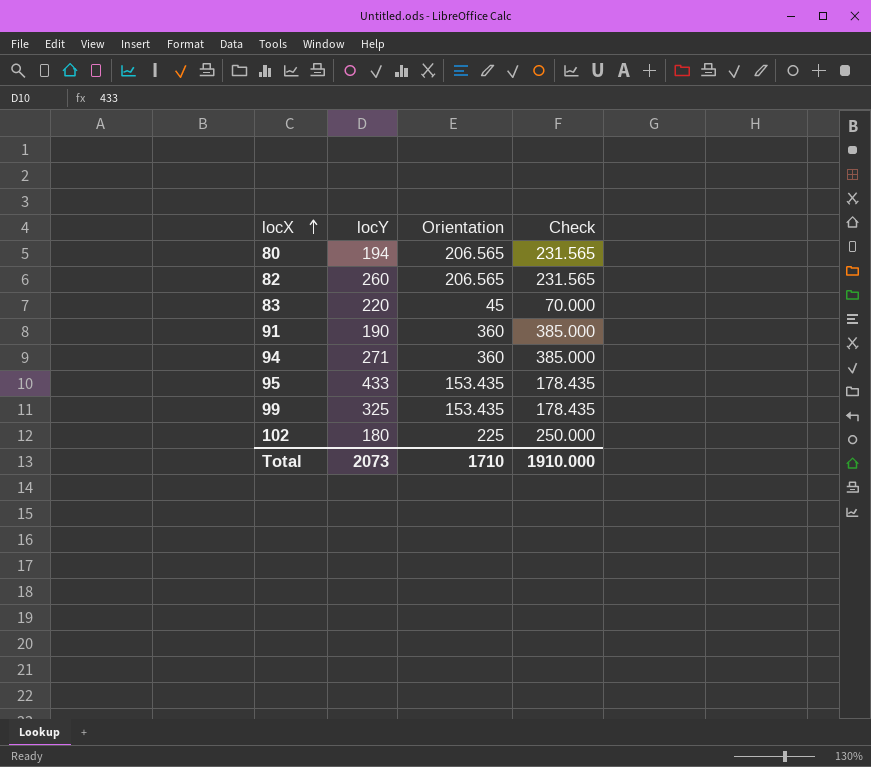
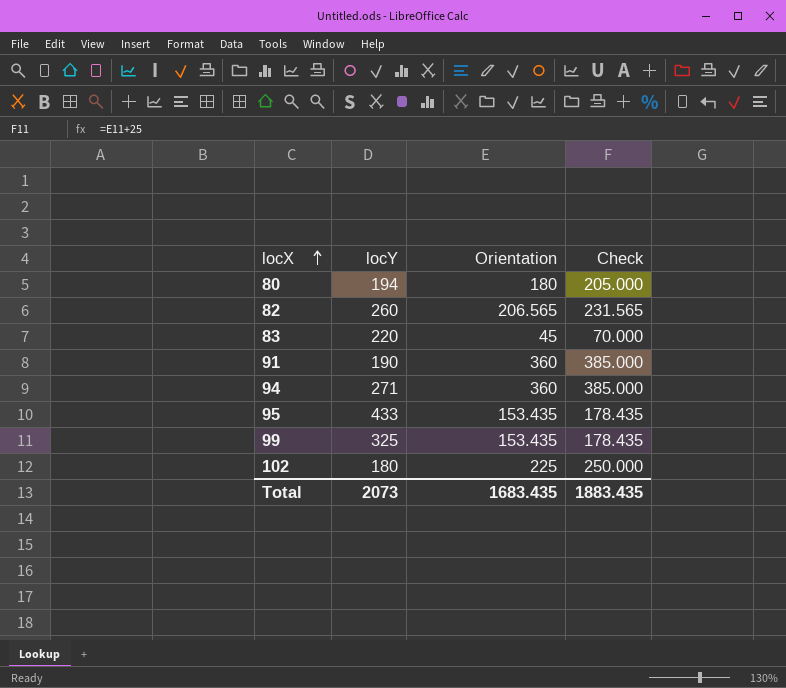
80 | Orientation: 206.565 -> 180
80 | Check: 231.565 -> 205.000
Total | Orientation: 1710 -> 1683.435
Total | Check: 1910.000 -> 1883.435

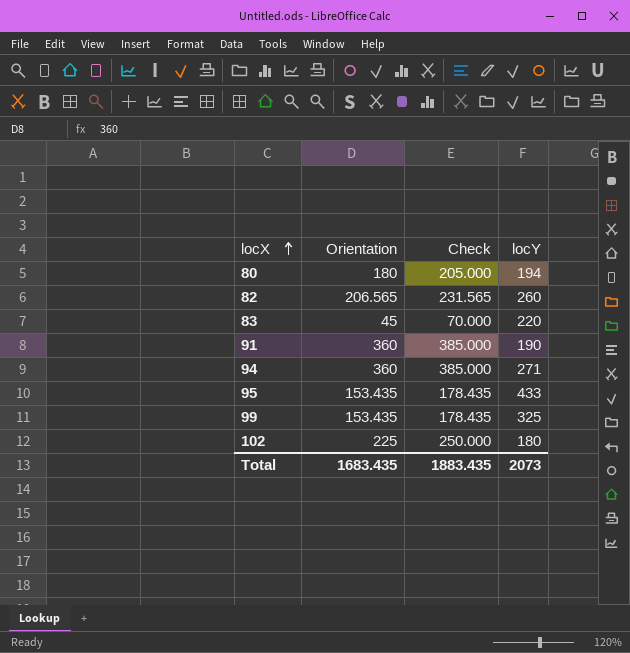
column locY | position: 2 -> 4

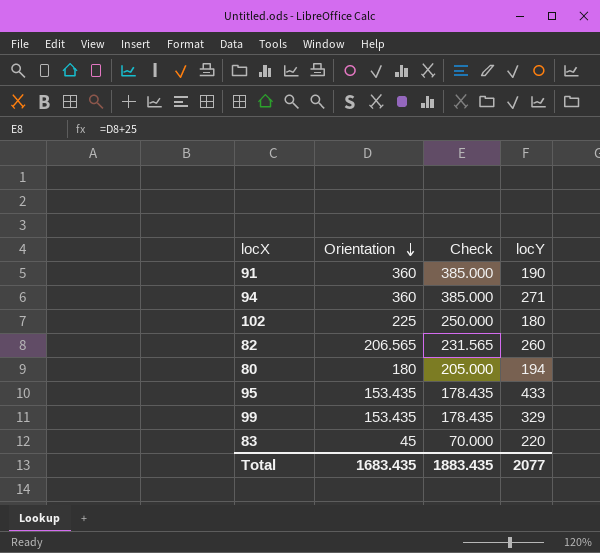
row order: locX ascending -> Orientation descending
99 | locY: 325 -> 329
Total | locY: 2073 -> 2077

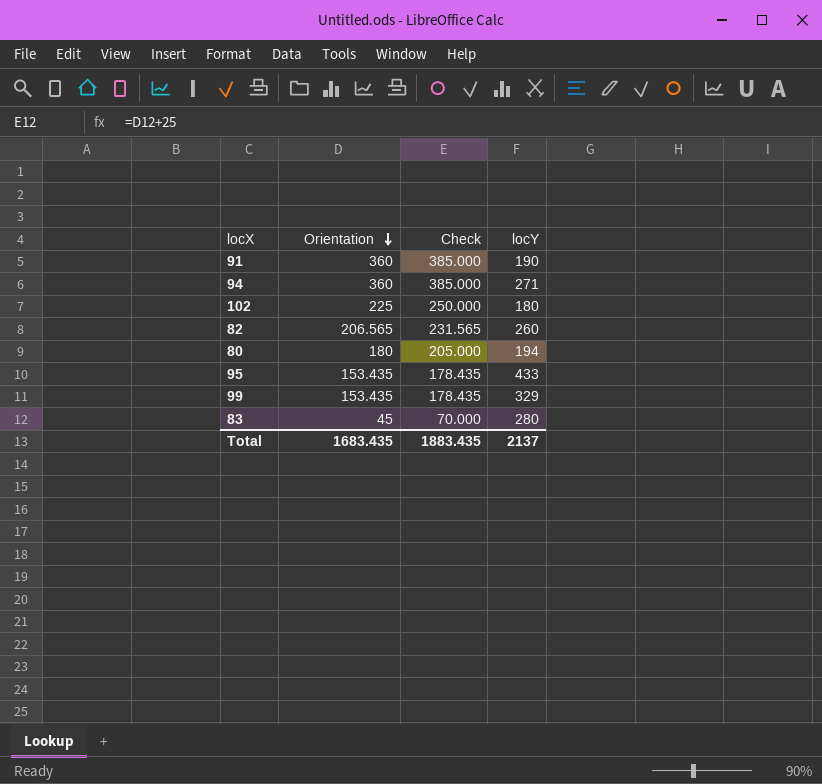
83 | locY: 220 -> 280
Total | locY: 2077 -> 2137

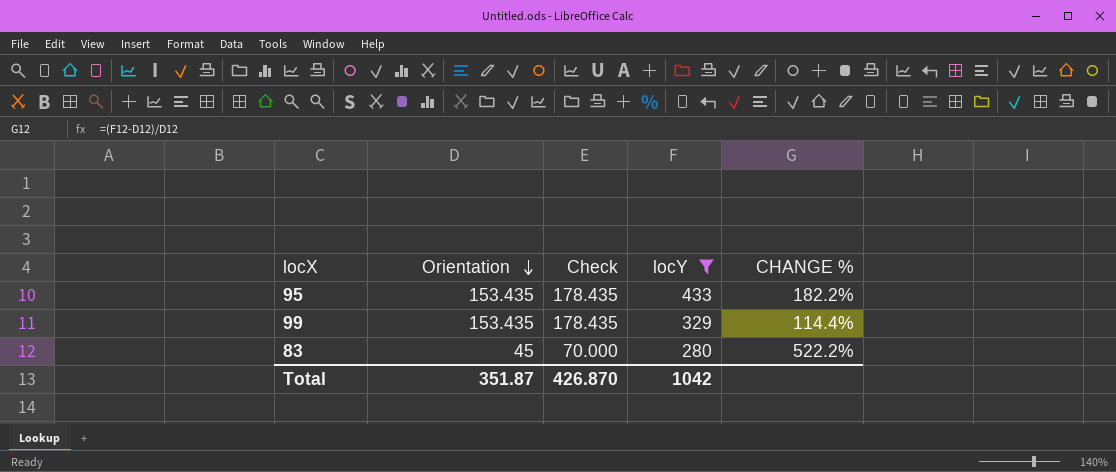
filter: none -> locY >= 280
column CHANGE % | formula: none -> ([locY] - [Orientation]) / [Orientation]
Total | Orientation: 1683.435 -> 351.87
Total | Check: 1883.435 -> 426.870
Total | locY: 2137 -> 1042

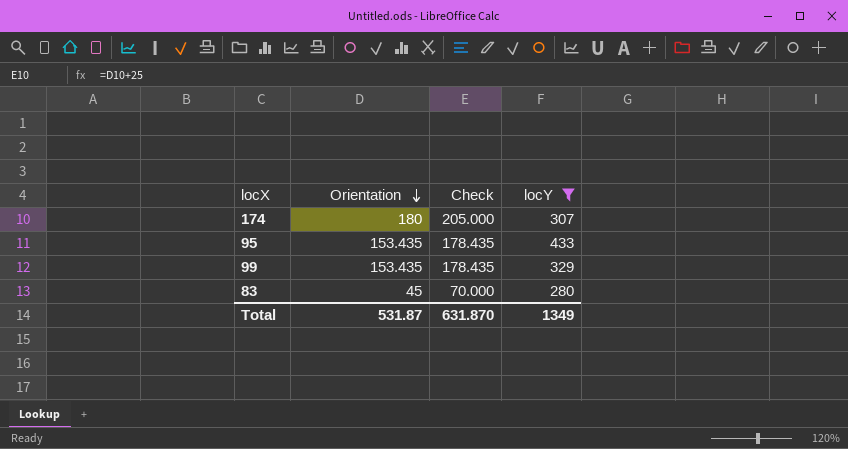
column CHANGE % | formula: ([locY] - [Orientation]) / [Orientation] -> none
row 174: none -> 180 | 205.000 | 307
Total | Orientation: 351.87 -> 531.87
Total | Check: 426.870 -> 631.870
Total | locY: 1042 -> 1349

